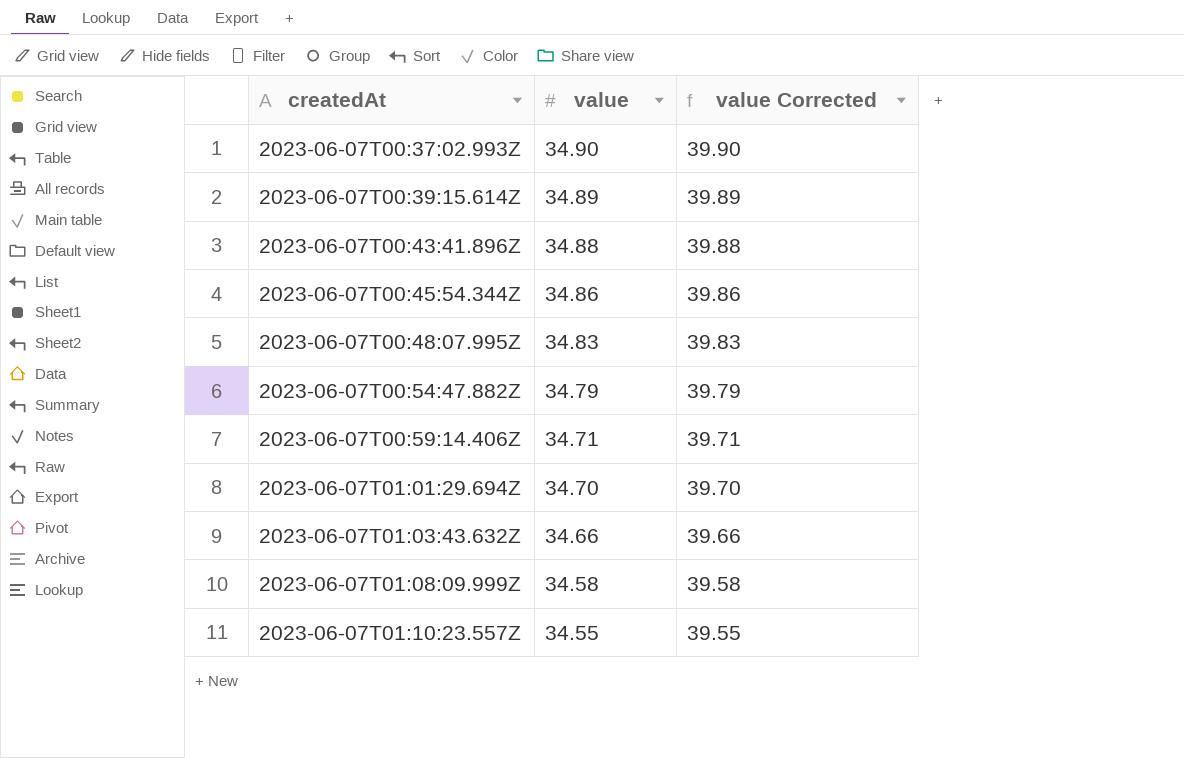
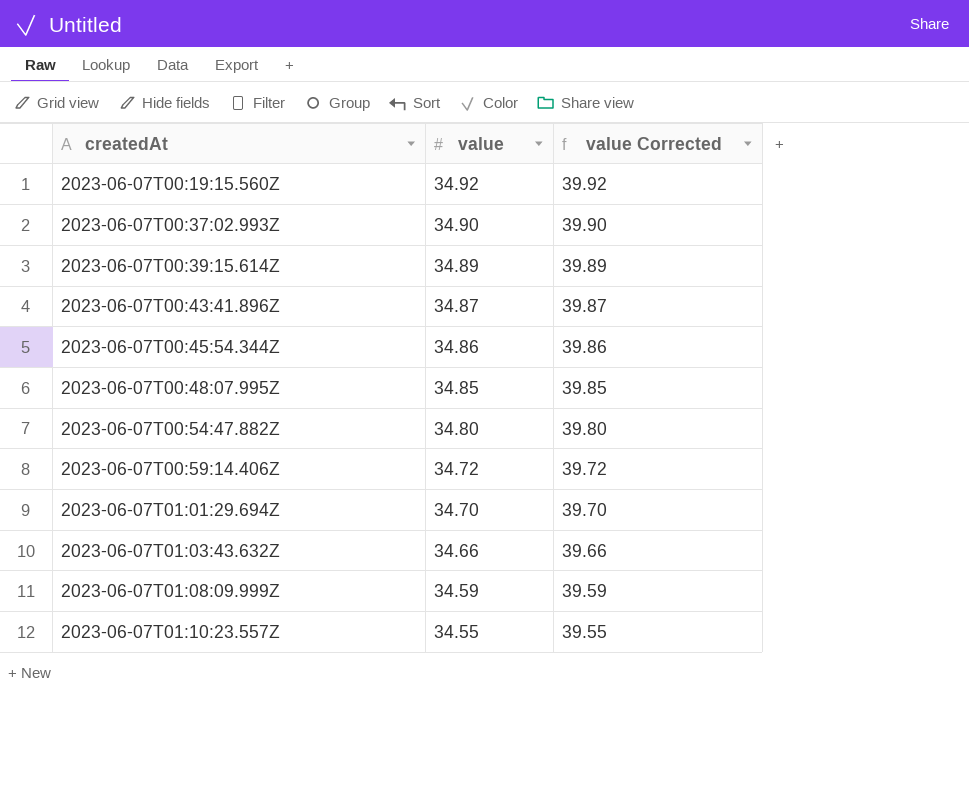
row 2023-06-07T00:19:15.560Z: none -> 34.92 | 39.92
2023-06-07T00:43:41.896Z | value: 34.88 -> 34.87
2023-06-07T00:43:41.896Z | value Corrected: 39.88 -> 39.87
2023-06-07T00:48:07.995Z | value: 34.83 -> 34.85
2023-06-07T00:48:07.995Z | value Corrected: 39.83 -> 39.85
2023-06-07T00:54:47.882Z | value: 34.79 -> 34.80
2023-06-07T00:54:47.882Z | value Corrected: 39.79 -> 39.80
2023-06-07T00:59:14.406Z | value: 34.71 -> 34.72
2023-06-07T00:59:14.406Z | value Corrected: 39.71 -> 39.72
2023-06-07T01:08:09.999Z | value: 34.58 -> 34.59
2023-06-07T01:08:09.999Z | value Corrected: 39.58 -> 39.59

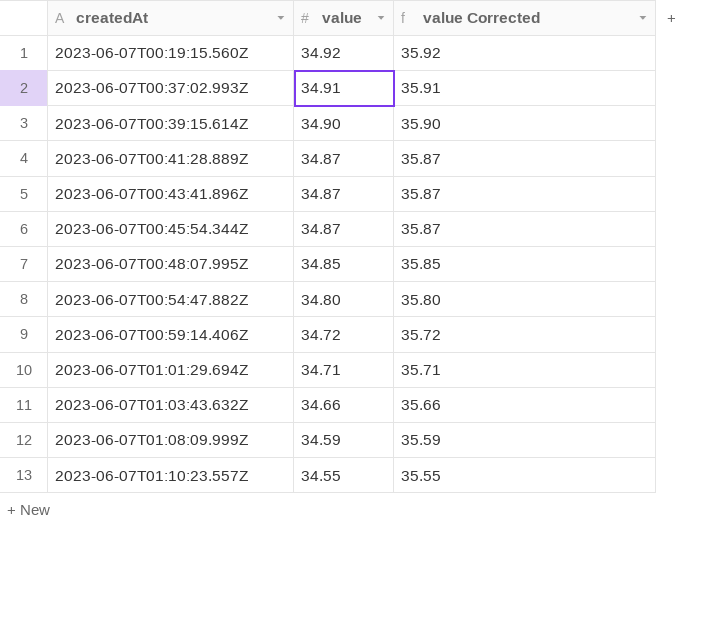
column value Corrected | formula: [value] + 5 -> [value] + 1
2023-06-07T00:37:02.993Z | value: 34.90 -> 34.91
2023-06-07T00:39:15.614Z | value: 34.89 -> 34.90
row 2023-06-07T00:41:28.889Z: none -> 34.87 | 35.87
2023-06-07T00:45:54.344Z | value: 34.86 -> 34.87
2023-06-07T01:01:29.694Z | value: 34.70 -> 34.71

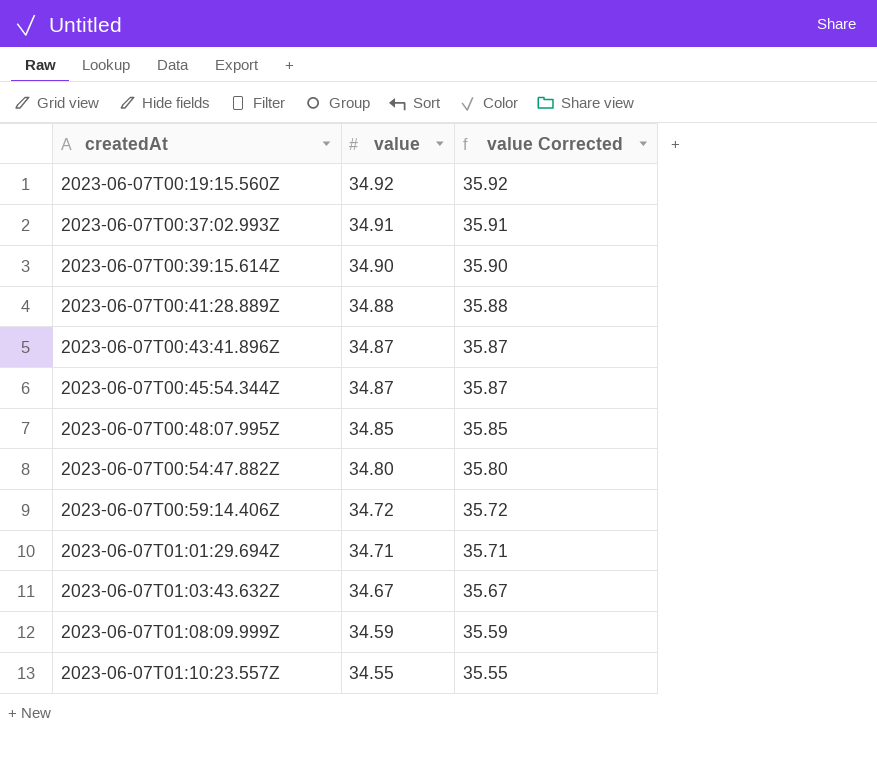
2023-06-07T00:41:28.889Z | value: 34.87 -> 34.88
2023-06-07T00:41:28.889Z | value Corrected: 35.87 -> 35.88
2023-06-07T01:03:43.632Z | value: 34.66 -> 34.67
2023-06-07T01:03:43.632Z | value Corrected: 35.66 -> 35.67

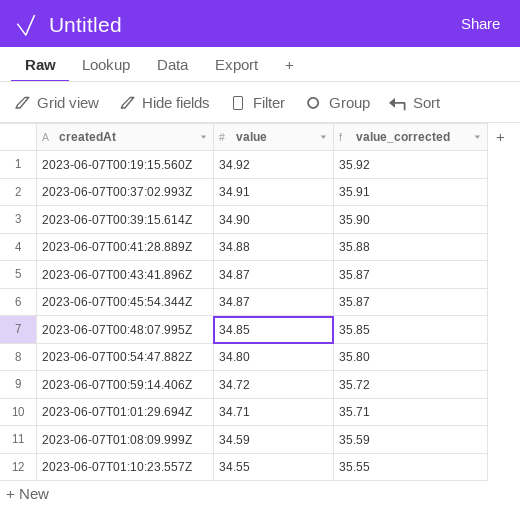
column name: value Corrected -> value_corrected
row 2023-06-07T01:03:43.632Z: 34.67 | 35.67 -> none

